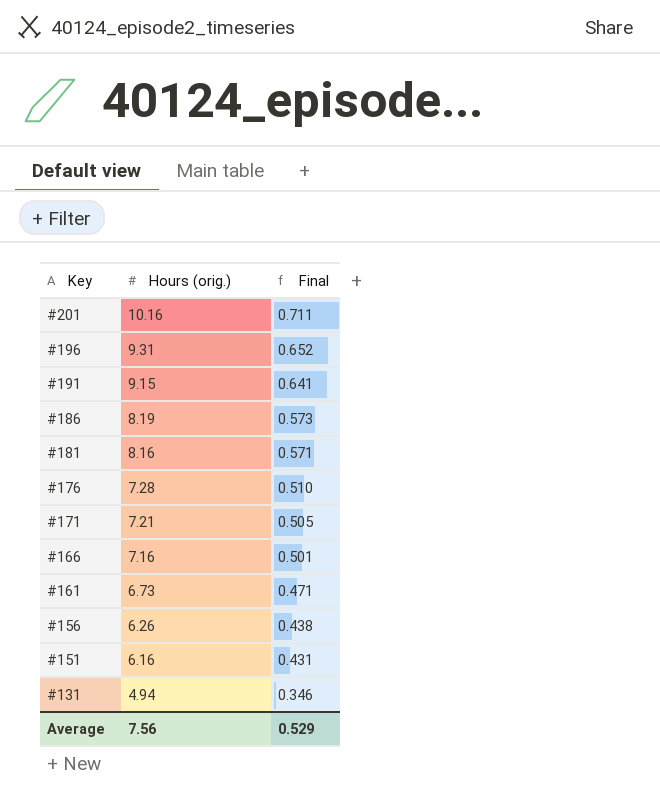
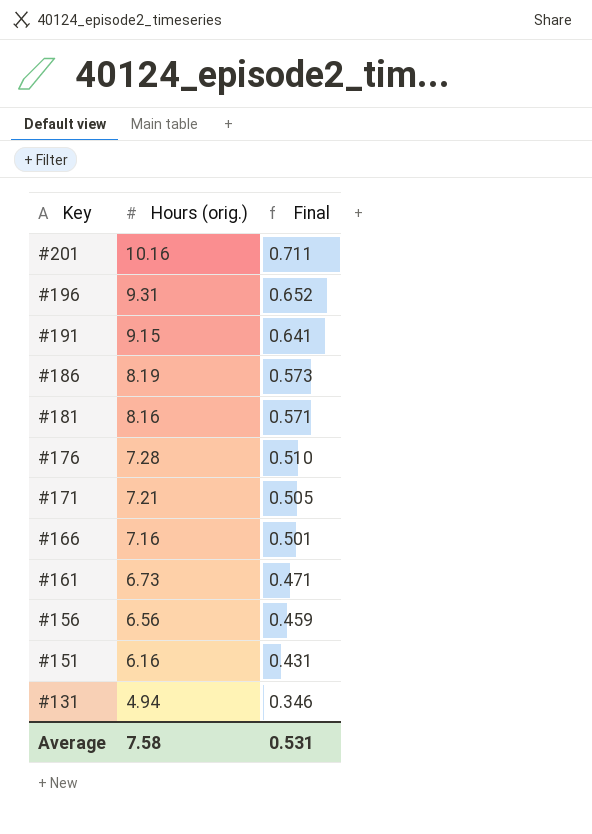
#156 | Hours (orig.): 6.26 -> 6.56
#156 | Final: 0.438 -> 0.459
Average | Hours (orig.): 7.56 -> 7.58
Average | Final: 0.529 -> 0.531

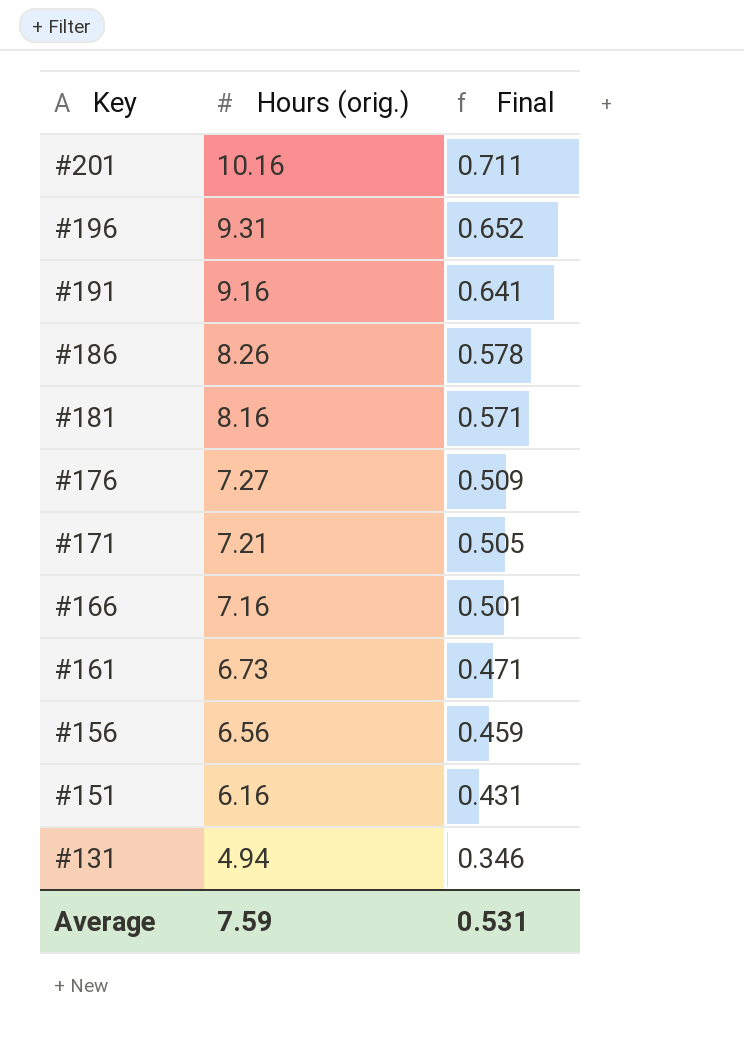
#191 | Hours (orig.): 9.15 -> 9.16
#186 | Hours (orig.): 8.19 -> 8.26
#186 | Final: 0.573 -> 0.578
#176 | Hours (orig.): 7.28 -> 7.27
#176 | Final: 0.510 -> 0.509
Average | Hours (orig.): 7.58 -> 7.59

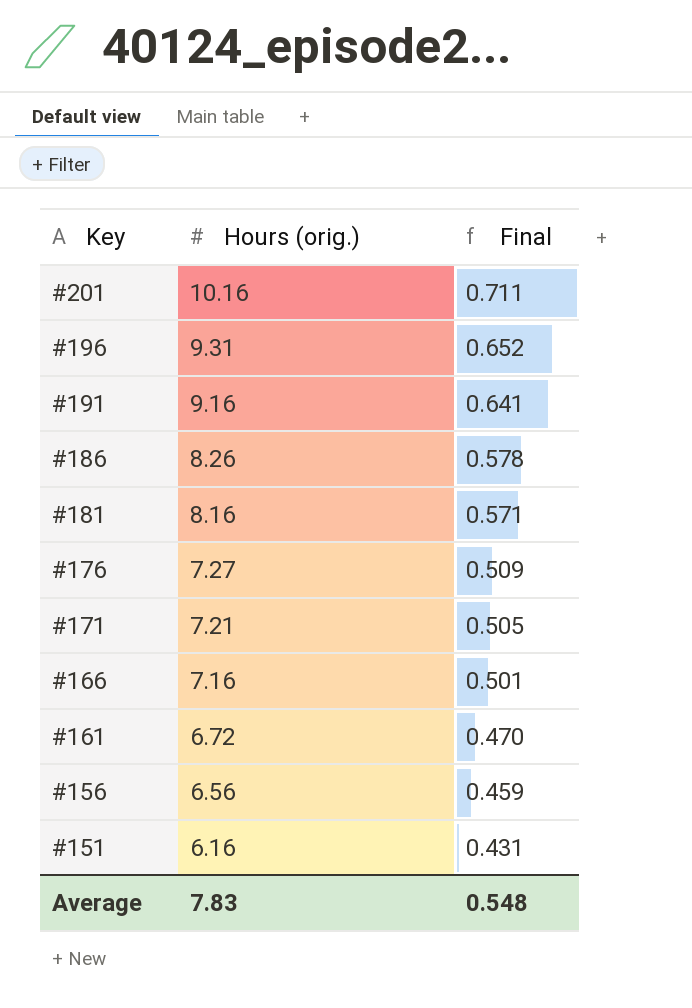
row #131: 4.94 | 0.346 -> none
#161 | Hours (orig.): 6.73 -> 6.72
#161 | Final: 0.471 -> 0.470
Average | Hours (orig.): 7.59 -> 7.83
Average | Final: 0.531 -> 0.548

